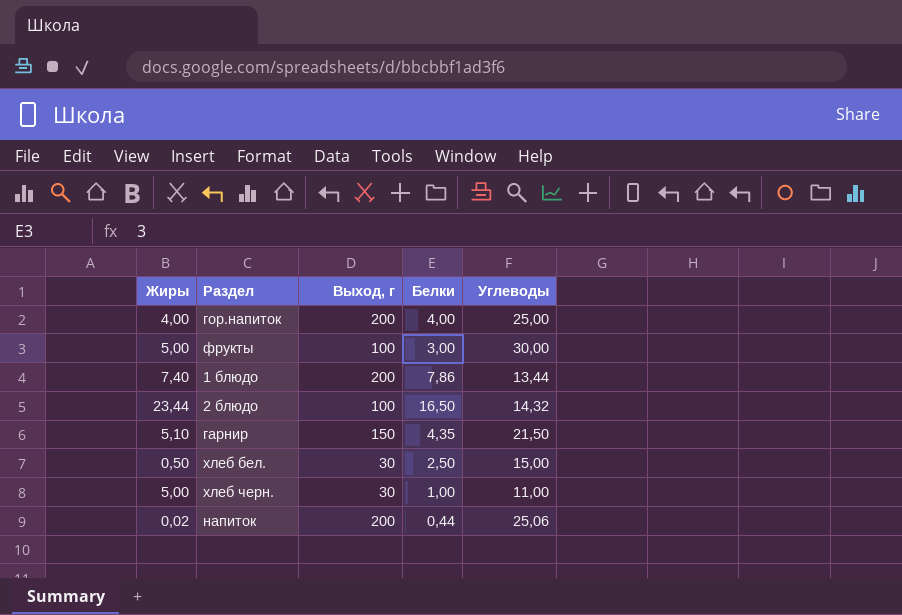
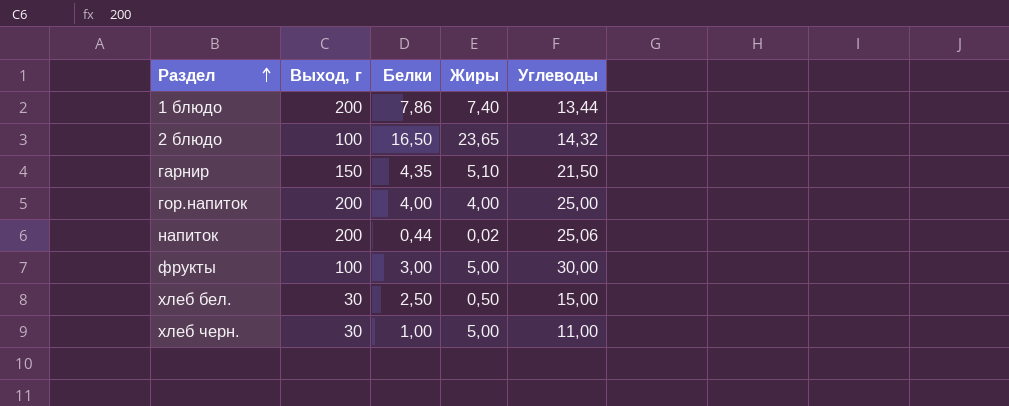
row order: none -> Раздел ascending
column Жиры | position: 1 -> 4
2 блюдо | Жиры: 23,44 -> 23,65

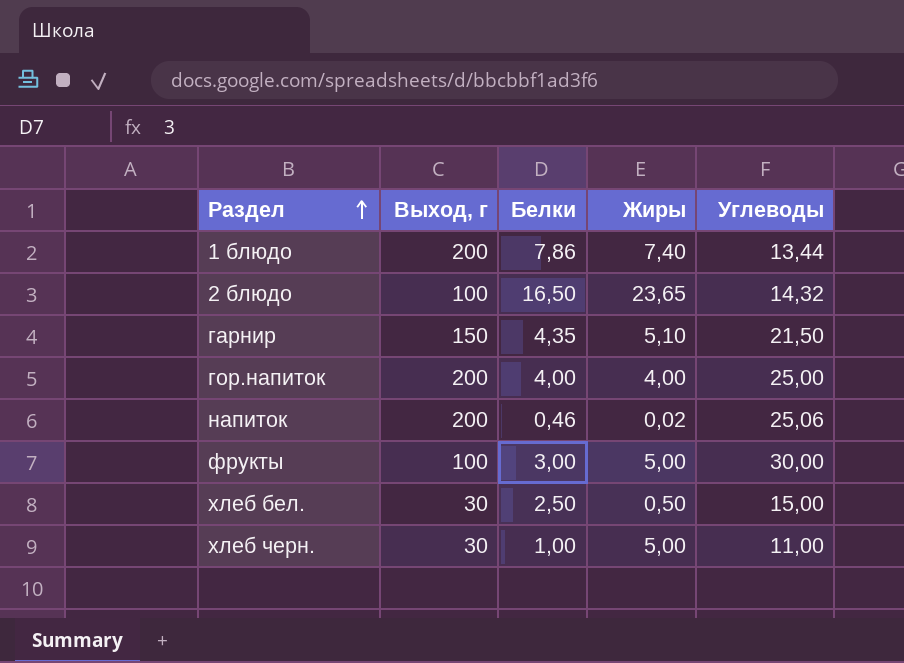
напиток | Белки: 0,44 -> 0,46

